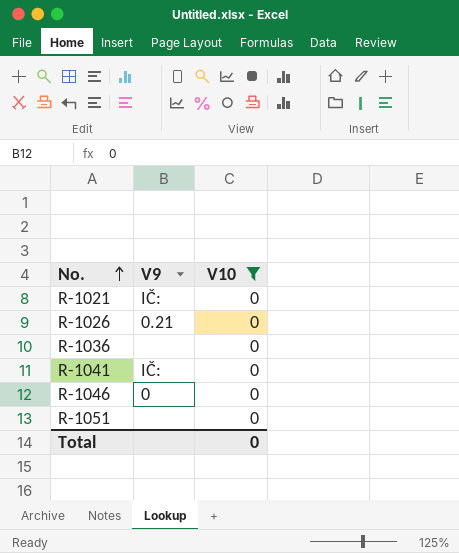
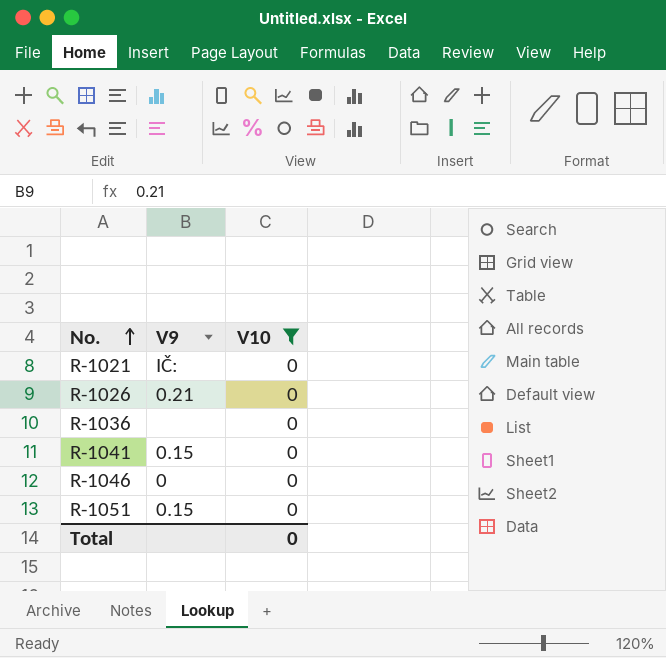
R-1041 | V9: IČ: -> 0.15
R-1051 | V9: none -> 0.15

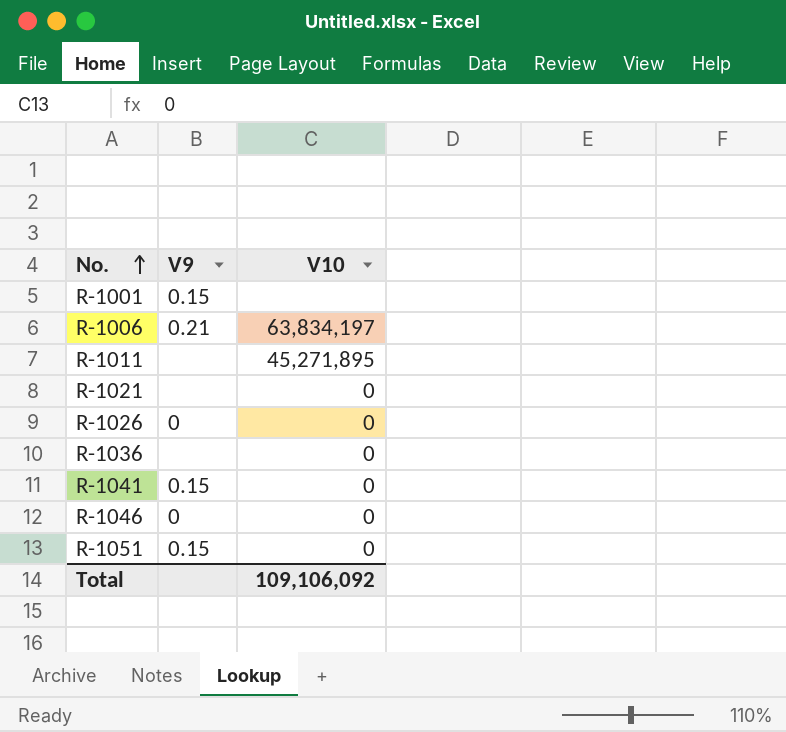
filter: V10 = 0 -> none
R-1021 | V9: IČ: -> none
R-1026 | V9: 0.21 -> 0
Total | V10: 0 -> 109,106,092

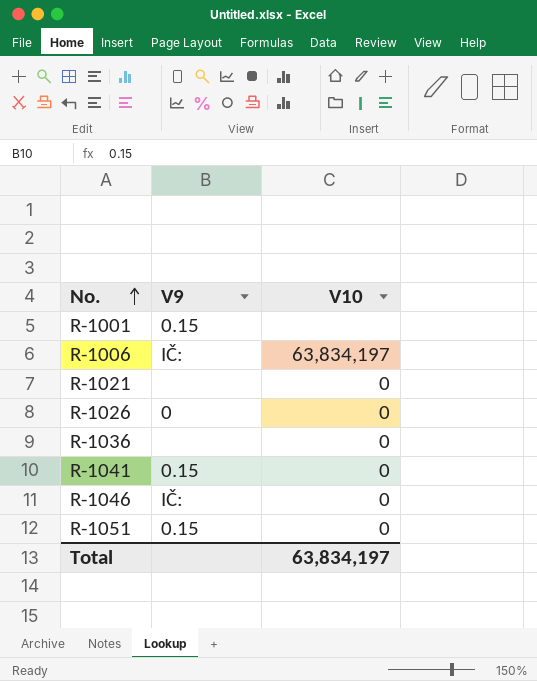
row R-1011: none | 45,271,895 -> none
R-1006 | V9: 0.21 -> IČ:
R-1046 | V9: 0 -> IČ:
Total | V10: 109,106,092 -> 63,834,197

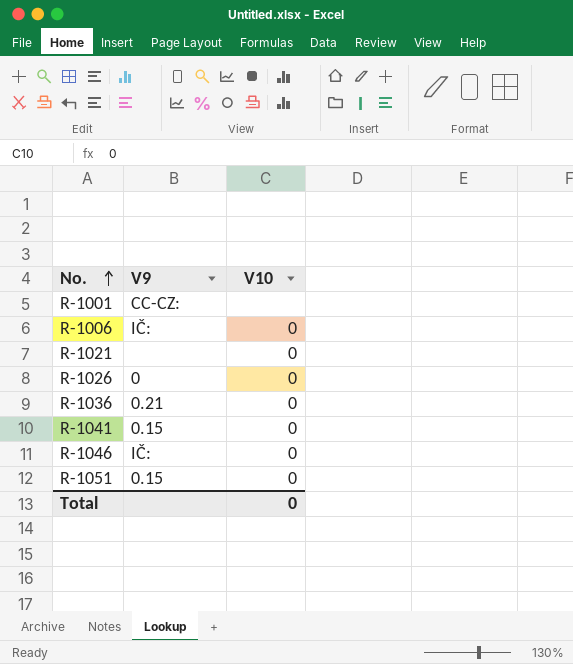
R-1001 | V9: 0.15 -> CC-CZ:
R-1006 | V10: 63,834,197 -> 0
R-1036 | V9: none -> 0.21
Total | V10: 63,834,197 -> 0

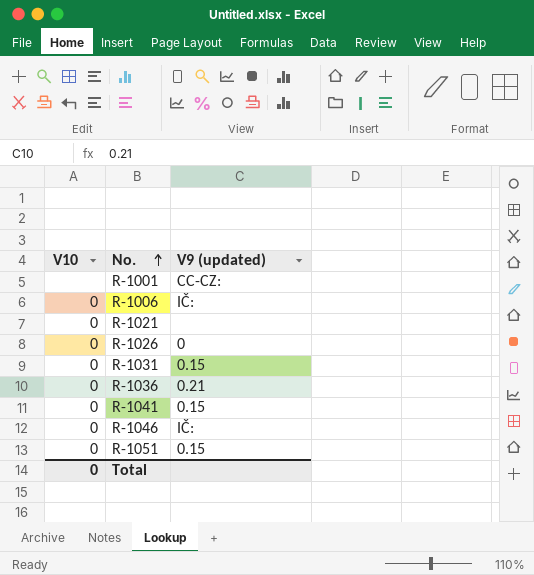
column V10 | position: 3 -> 1
column name: V9 -> V9 (updated)
row R-1031: none -> 0 | 0.15

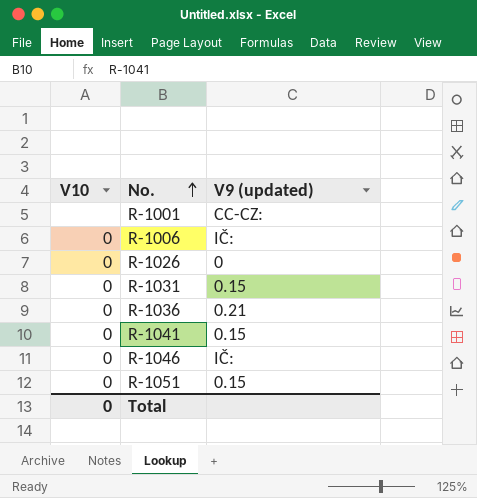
row R-1021: 0 | none -> none

